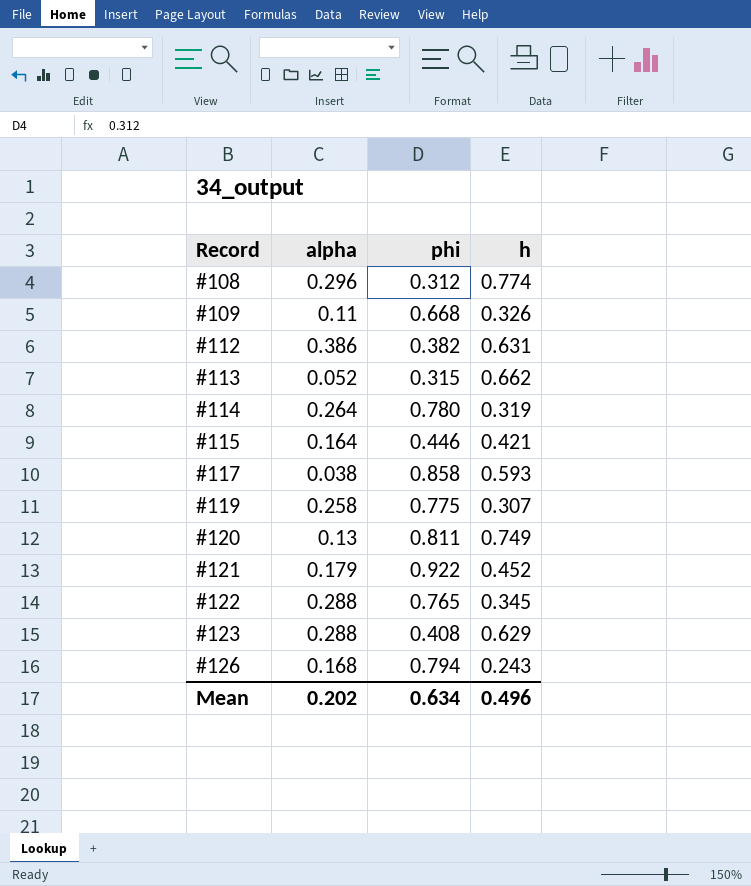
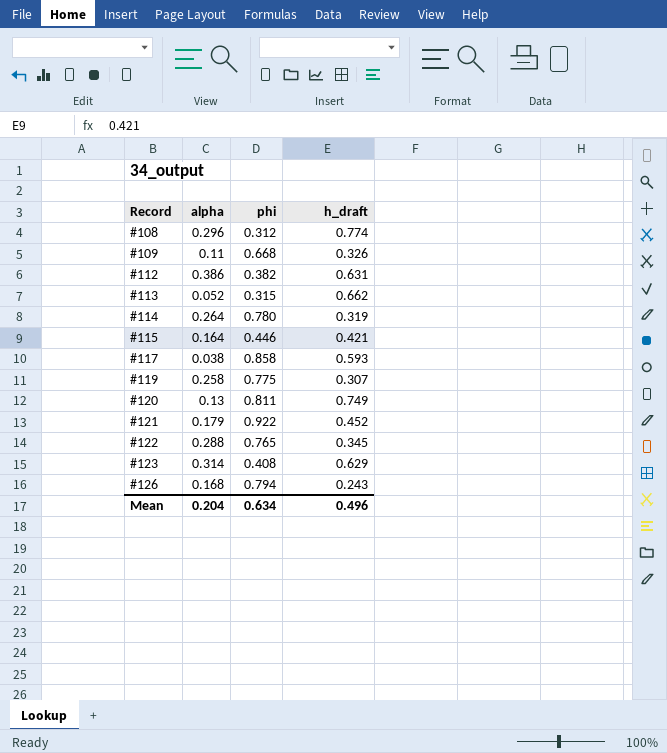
column name: h -> h_draft
#123 | alpha: 0.288 -> 0.314
Mean | alpha: 0.202 -> 0.204

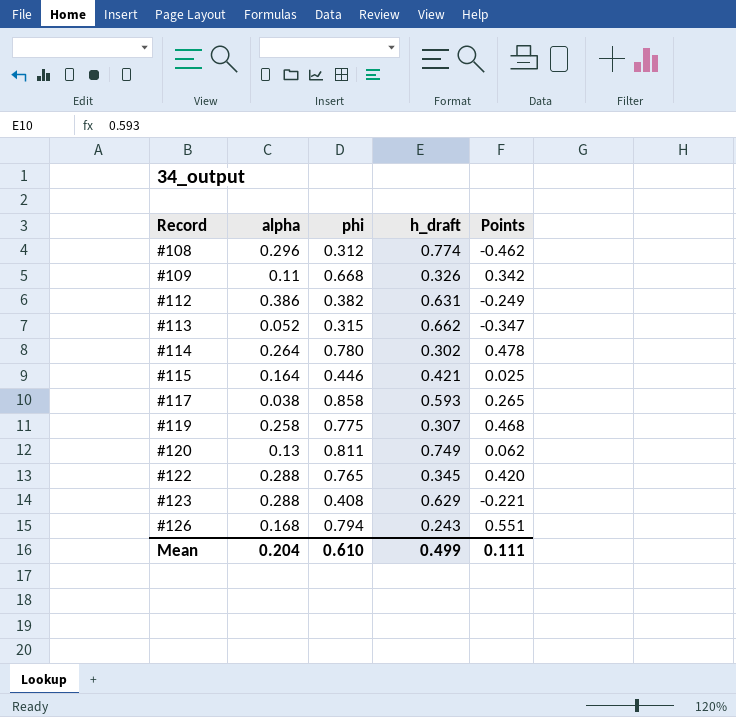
column Points | formula: none -> [phi] - [h_draft]
row #121: 0.179 | 0.922 | 0.452 -> none
#114 | h_draft: 0.319 -> 0.302
#123 | alpha: 0.314 -> 0.288
Mean | phi: 0.634 -> 0.610
Mean | h_draft: 0.496 -> 0.499

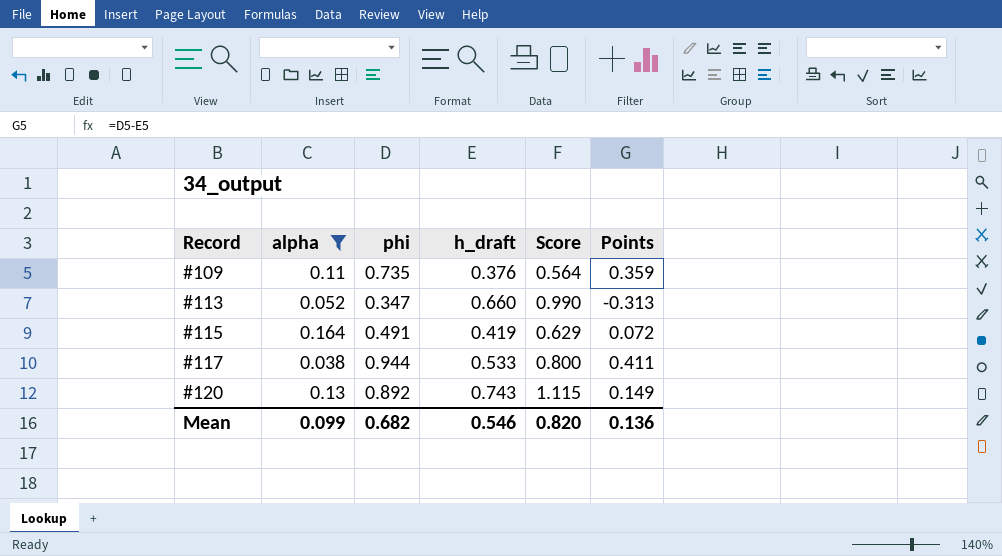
filter: none -> alpha <= 0.164
column Score | formula: none -> [h_draft] * 1.5
#109 | phi: 0.668 -> 0.735
#109 | h_draft: 0.326 -> 0.376
#109 | Points: 0.342 -> 0.359
#113 | phi: 0.315 -> 0.347
#113 | h_draft: 0.662 -> 0.660
#113 | Points: -0.347 -> -0.313
#115 | phi: 0.446 -> 0.491
#115 | h_draft: 0.421 -> 0.419
#115 | Points: 0.025 -> 0.072
#117 | phi: 0.858 -> 0.944
#117 | h_draft: 0.593 -> 0.533
#117 | Points: 0.265 -> 0.411
#120 | phi: 0.811 -> 0.892
#120 | h_draft: 0.749 -> 0.743
#120 | Points: 0.062 -> 0.149
Mean | alpha: 0.204 -> 0.099
Mean | phi: 0.610 -> 0.682
Mean | h_draft: 0.499 -> 0.546
Mean | Points: 0.111 -> 0.136

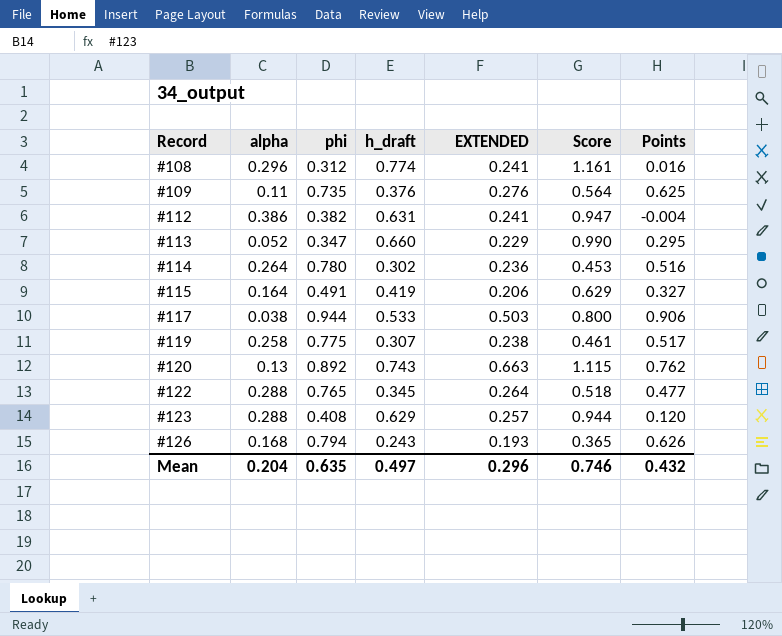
filter: alpha <= 0.164 -> none
column EXTENDED | formula: none -> [phi] * [h_draft]
column Points | formula: [phi] - [h_draft] -> [phi] - [alpha]
Mean | alpha: 0.099 -> 0.204
Mean | phi: 0.682 -> 0.635
Mean | h_draft: 0.546 -> 0.497
Mean | Score: 0.820 -> 0.746
Mean | Points: 0.136 -> 0.432

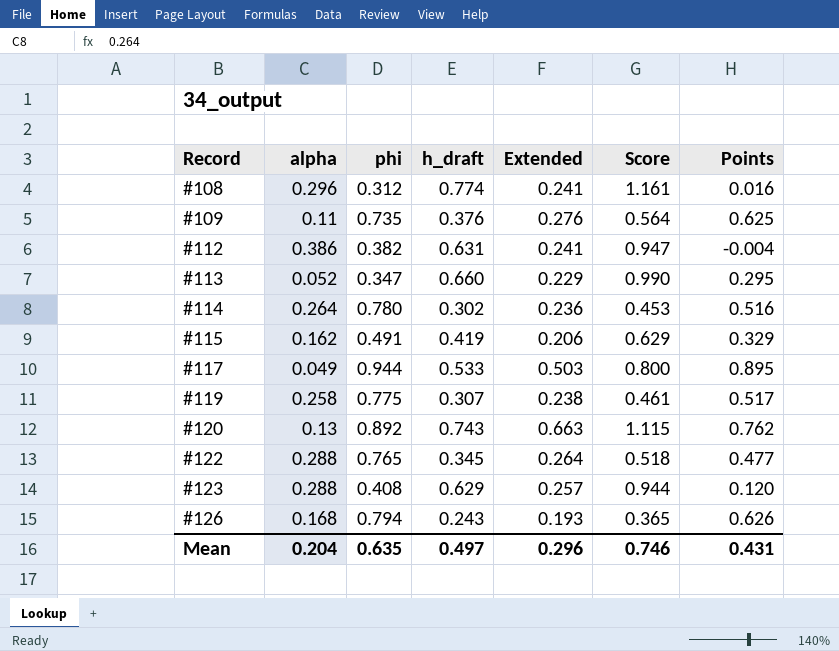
column name: EXTENDED -> Extended
#115 | alpha: 0.164 -> 0.162
#115 | Points: 0.327 -> 0.329
#117 | alpha: 0.038 -> 0.049
#117 | Points: 0.906 -> 0.895
Mean | Points: 0.432 -> 0.431

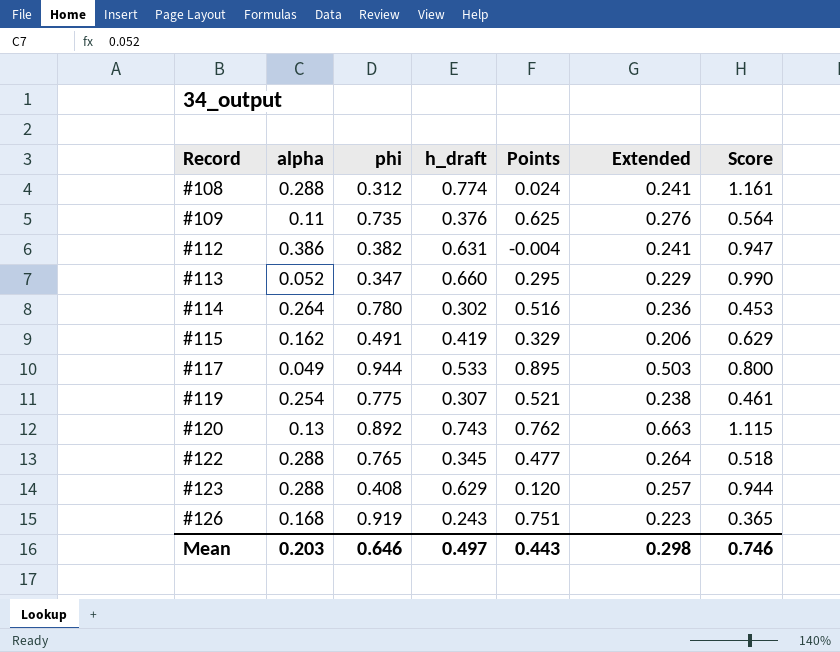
column Points | position: 7 -> 5
#108 | alpha: 0.296 -> 0.288
#108 | Points: 0.016 -> 0.024
#119 | alpha: 0.258 -> 0.254
#119 | Points: 0.517 -> 0.521
#126 | phi: 0.794 -> 0.919
#126 | Points: 0.626 -> 0.751
#126 | Extended: 0.193 -> 0.223
Mean | alpha: 0.204 -> 0.203
Mean | phi: 0.635 -> 0.646
Mean | Points: 0.431 -> 0.443
Mean | Extended: 0.296 -> 0.298

